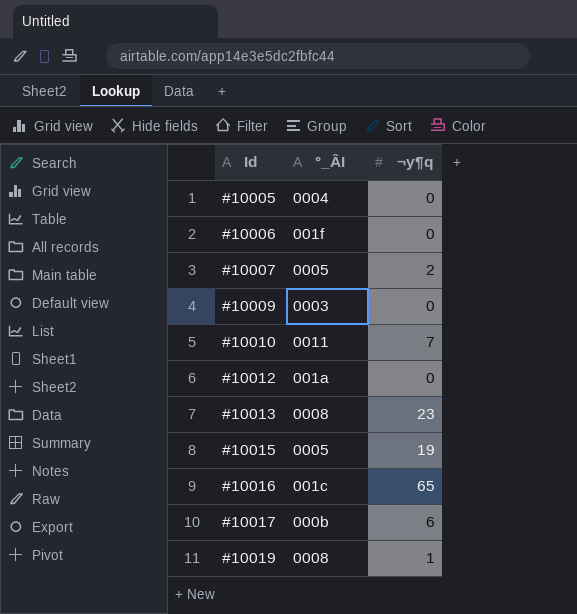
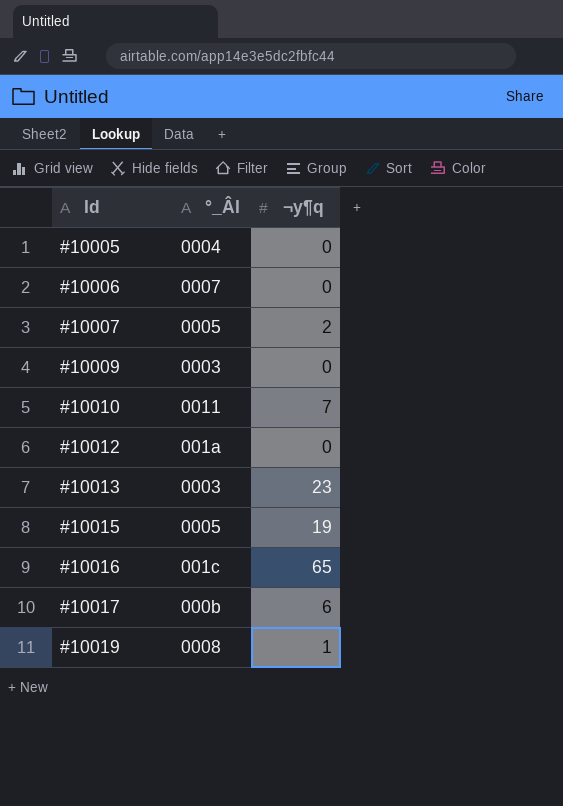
#10006 | °_ÂI: 001f -> 0007
#10013 | °_ÂI: 0008 -> 0003

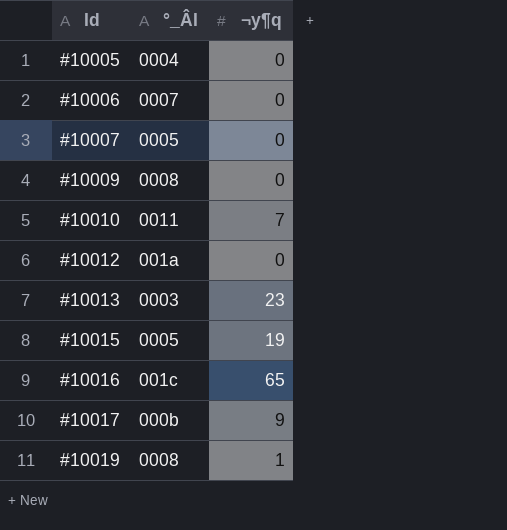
#10007 | ¬y¶q: 2 -> 0
#10009 | °_ÂI: 0003 -> 0008
#10017 | ¬y¶q: 6 -> 9

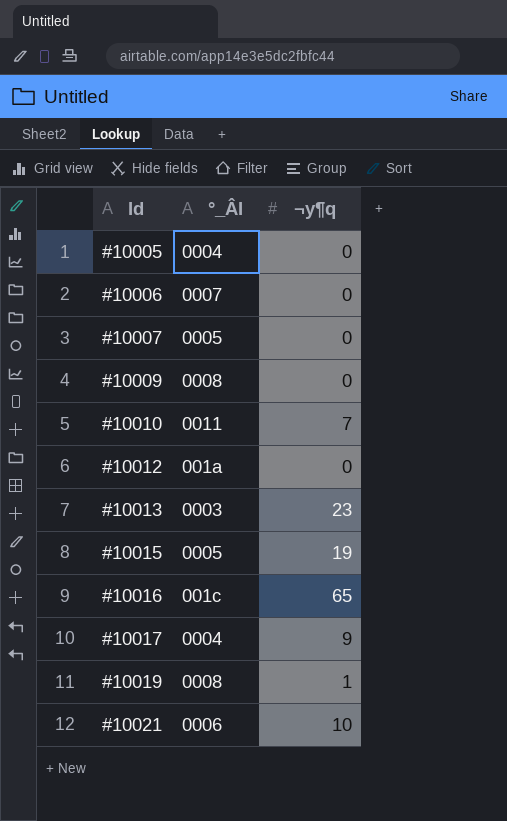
#10017 | °_ÂI: 000b -> 0004
row #10021: none -> 0006 | 10

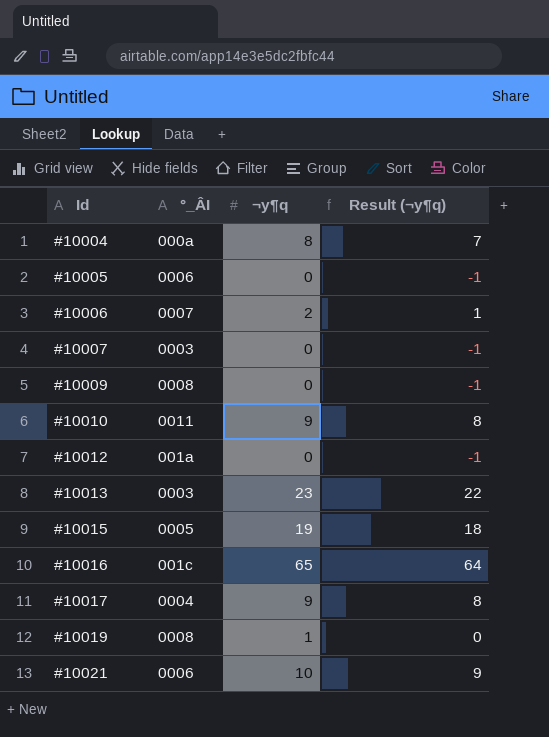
column Result (¬y¶q) | formula: none -> [¬y¶q] - 1
row #10004: none -> 000a | 8 | 7
#10005 | °_ÂI: 0004 -> 0006
#10006 | ¬y¶q: 0 -> 2
#10007 | °_ÂI: 0005 -> 0003
#10010 | ¬y¶q: 7 -> 9

